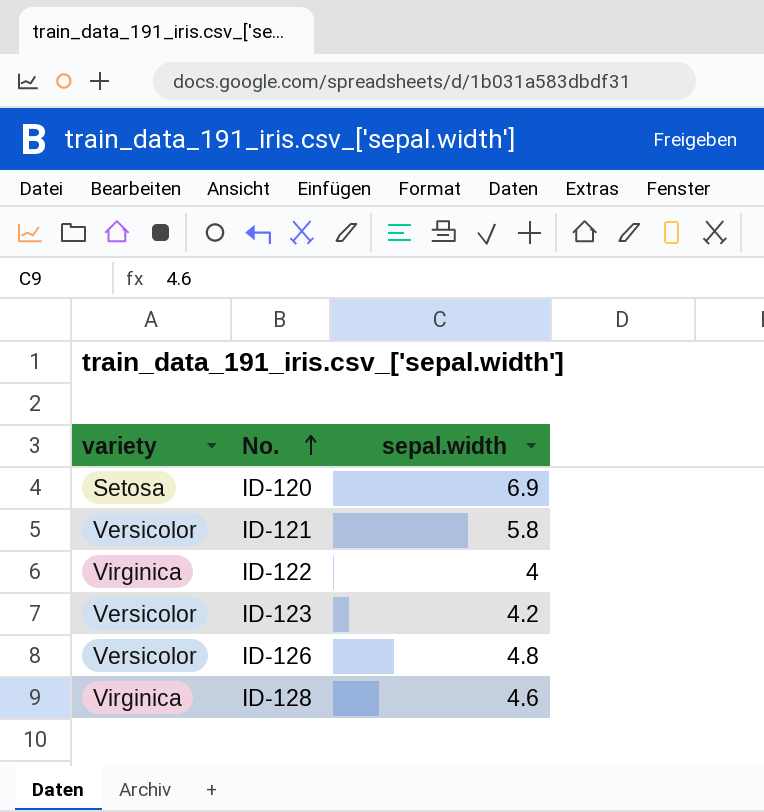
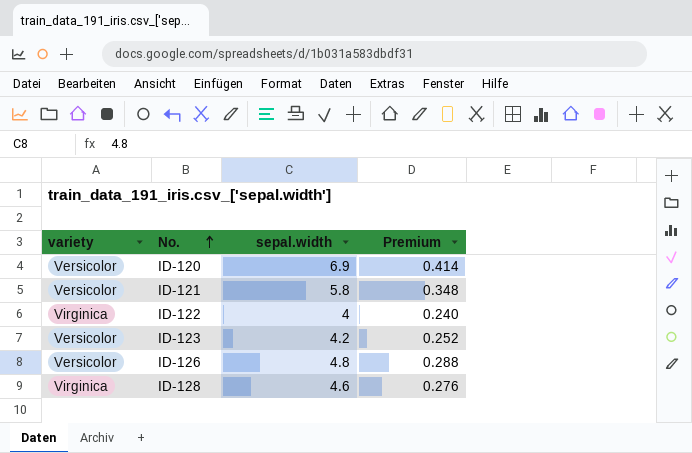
column Premium | formula: none -> [sepal.width] * 0.06
ID-120 | variety: Setosa -> Versicolor

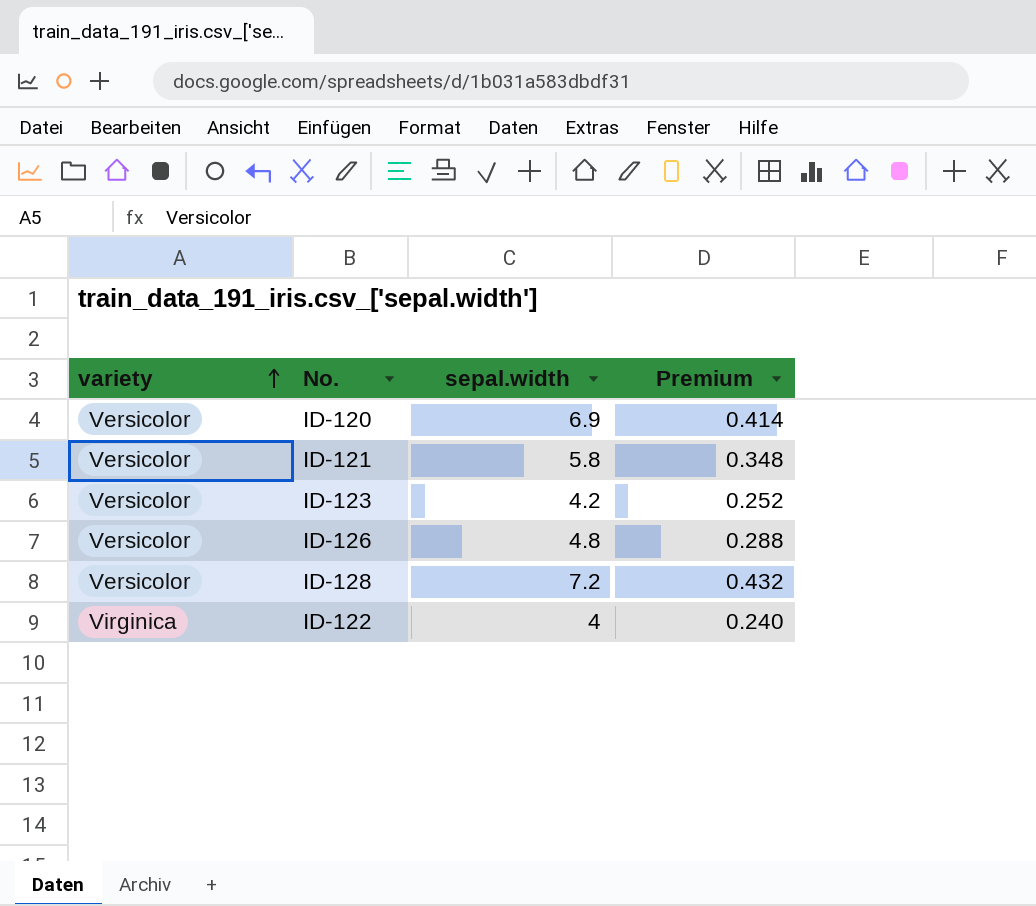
row order: No. ascending -> variety ascending
ID-128 | variety: Virginica -> Versicolor
ID-128 | sepal.width: 4.6 -> 7.2
ID-128 | Premium: 0.276 -> 0.432

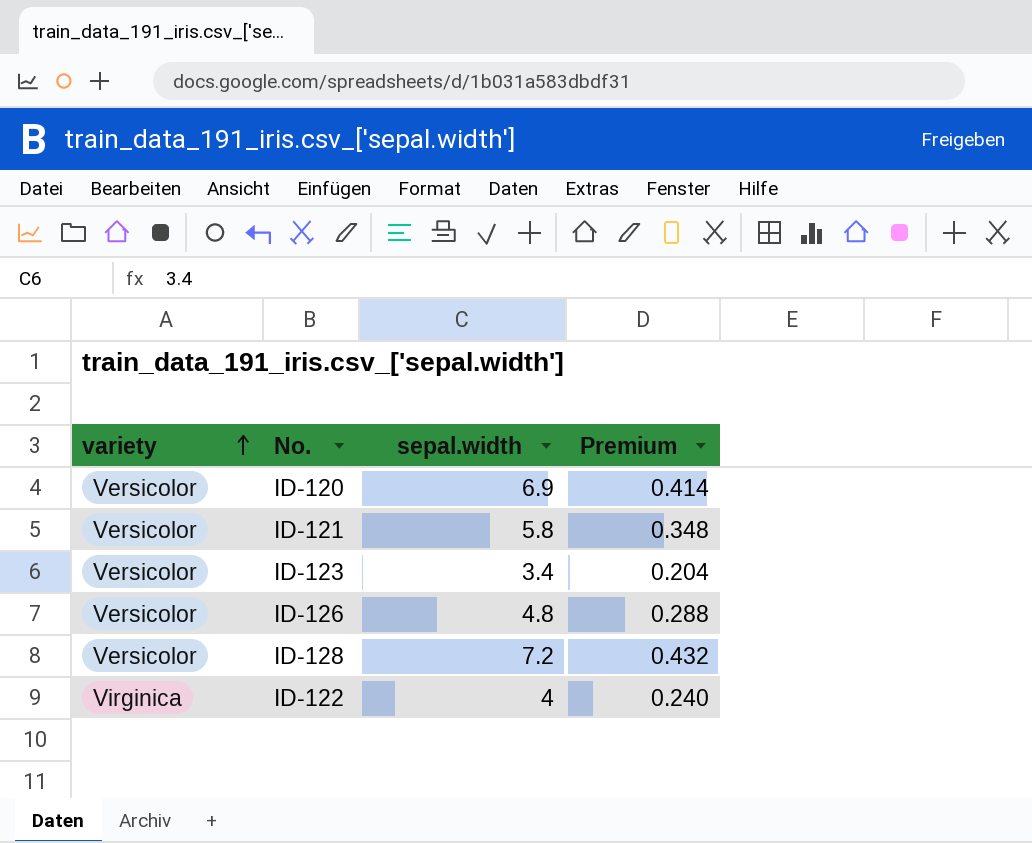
ID-123 | sepal.width: 4.2 -> 3.4
ID-123 | Premium: 0.252 -> 0.204

